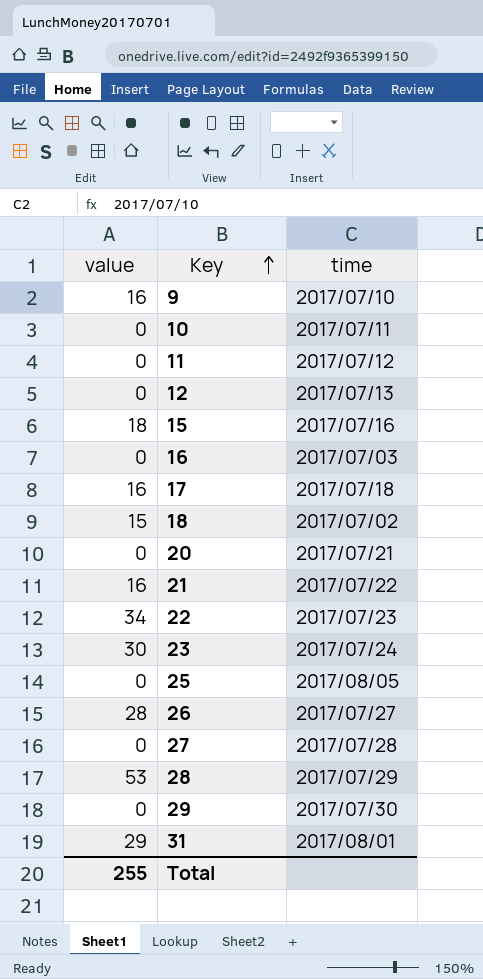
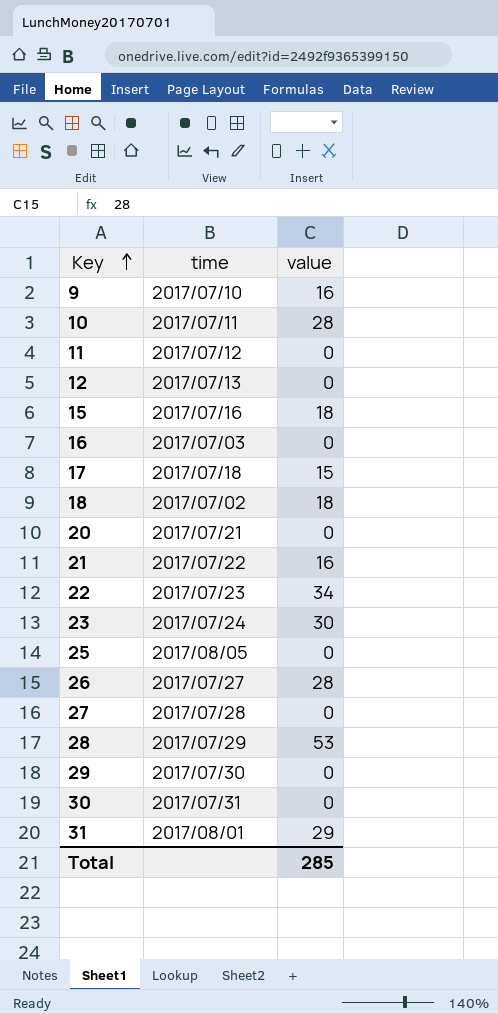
column value | position: 1 -> 3
10 | value: 0 -> 28
17 | value: 16 -> 15
18 | value: 15 -> 18
row 30: none -> 2017/07/31 | 0
Total | value: 255 -> 285

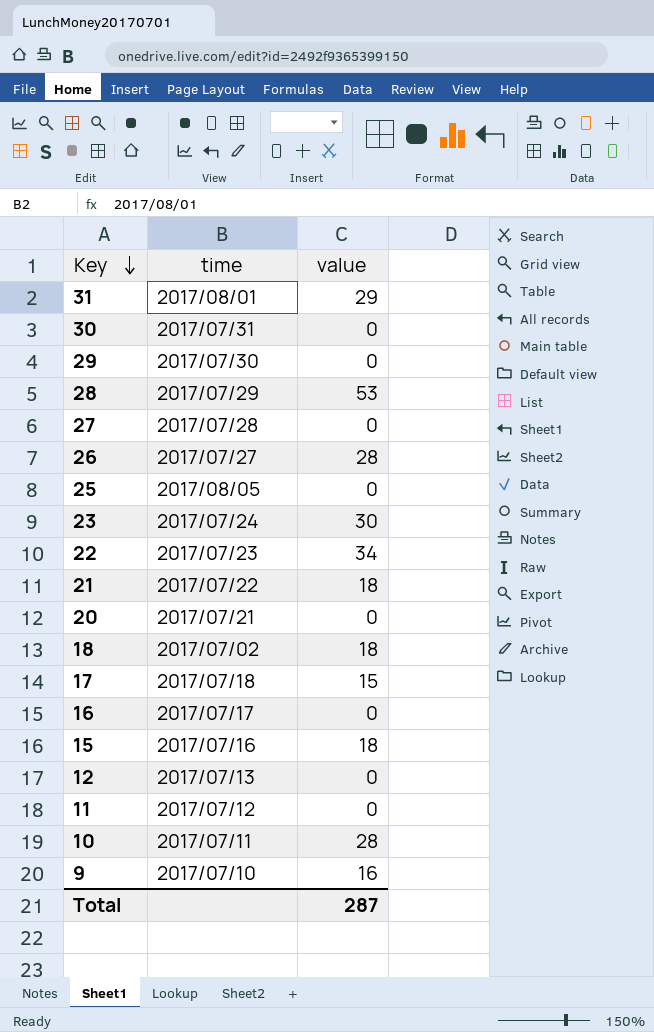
row order: Key ascending -> Key descending
21 | value: 16 -> 18
16 | time: 2017/07/03 -> 2017/07/17
Total | value: 285 -> 287

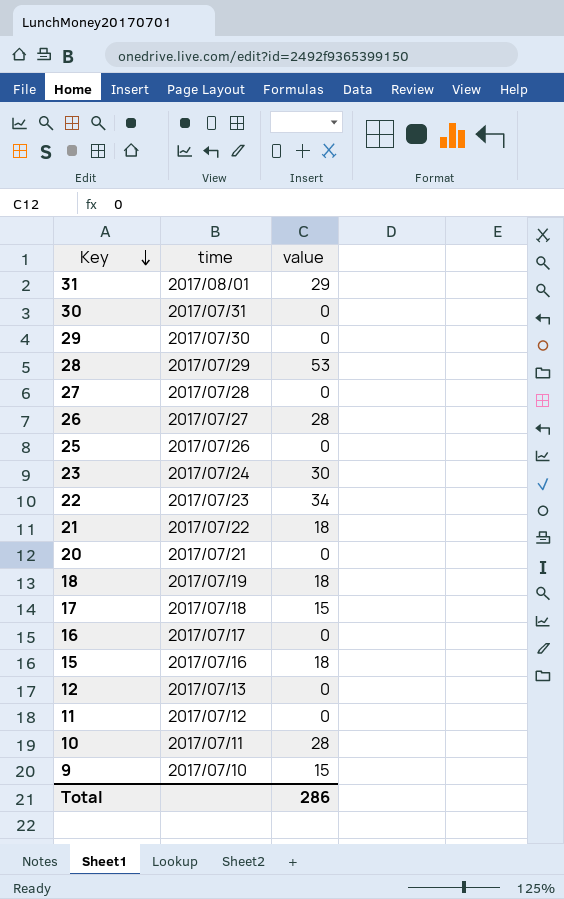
25 | time: 2017/08/05 -> 2017/07/26
18 | time: 2017/07/02 -> 2017/07/19
9 | value: 16 -> 15
Total | value: 287 -> 286

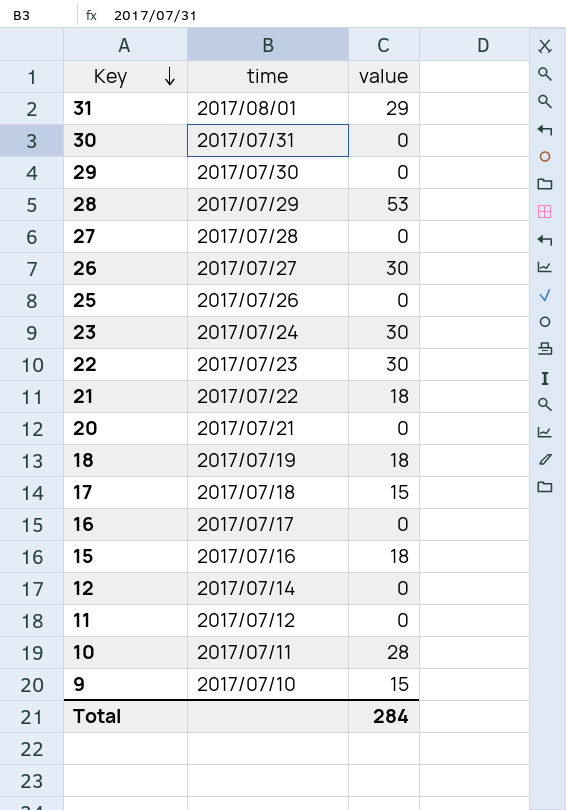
26 | value: 28 -> 30
22 | value: 34 -> 30
12 | time: 2017/07/13 -> 2017/07/14
Total | value: 286 -> 284

